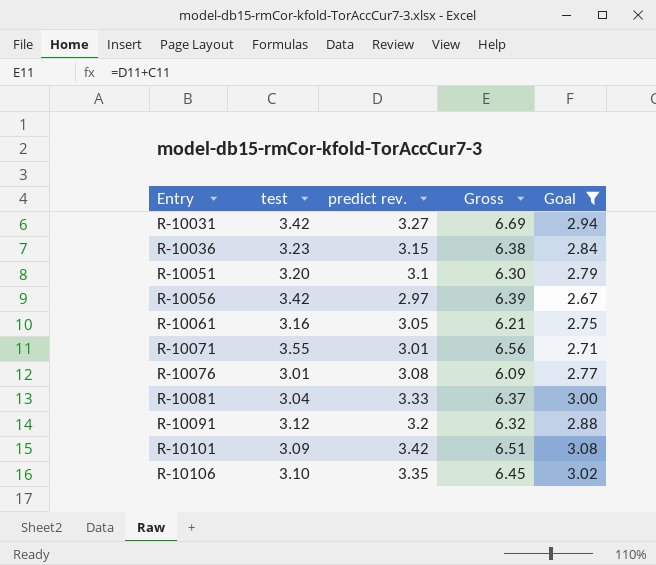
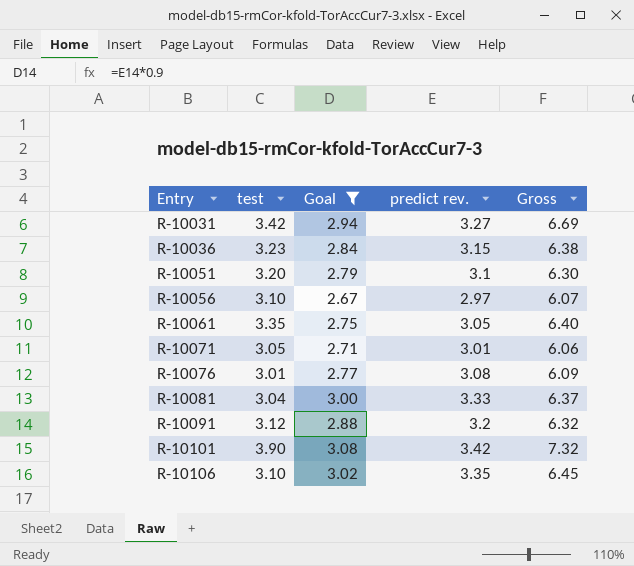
column Goal | position: 5 -> 3
R-10056 | test: 3.42 -> 3.10
R-10056 | Gross: 6.39 -> 6.07
R-10061 | test: 3.16 -> 3.35
R-10061 | Gross: 6.21 -> 6.40
R-10071 | test: 3.55 -> 3.05
R-10071 | Gross: 6.56 -> 6.06
R-10101 | test: 3.09 -> 3.90
R-10101 | Gross: 6.51 -> 7.32

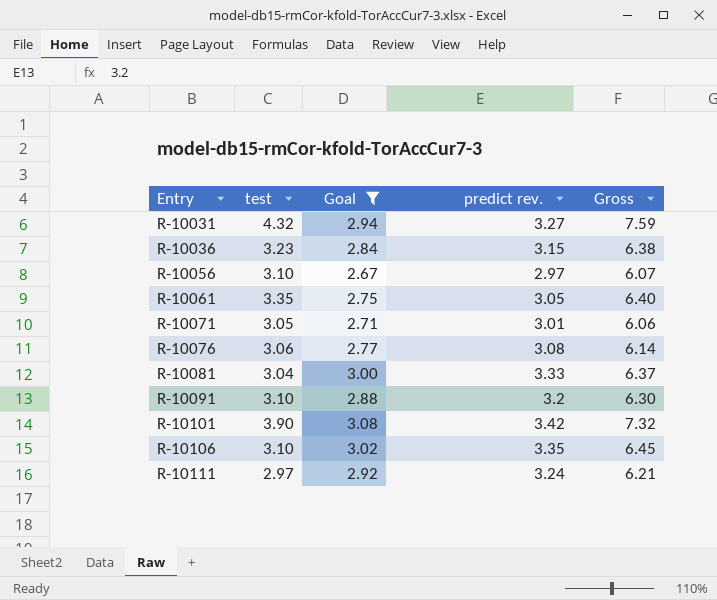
row R-10051: 3.20 | 2.79 | 3.1 | 6.30 -> none
R-10031 | test: 3.42 -> 4.32
R-10031 | Gross: 6.69 -> 7.59
R-10076 | test: 3.01 -> 3.06
R-10076 | Gross: 6.09 -> 6.14
R-10091 | test: 3.12 -> 3.10
R-10091 | Gross: 6.32 -> 6.30
row R-10111: none -> 2.97 | 2.92 | 3.24 | 6.21

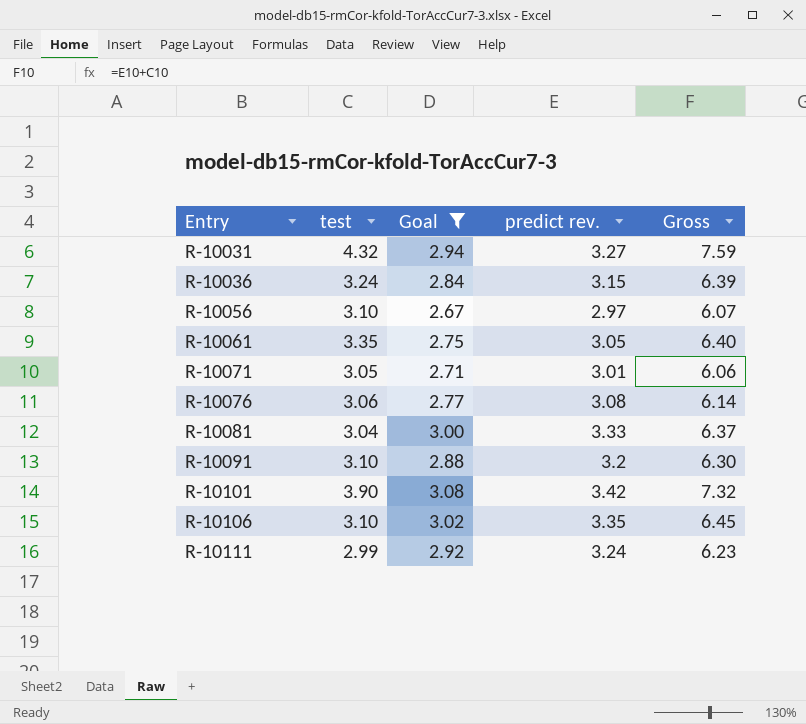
R-10036 | test: 3.23 -> 3.24
R-10036 | Gross: 6.38 -> 6.39
R-10111 | test: 2.97 -> 2.99
R-10111 | Gross: 6.21 -> 6.23

